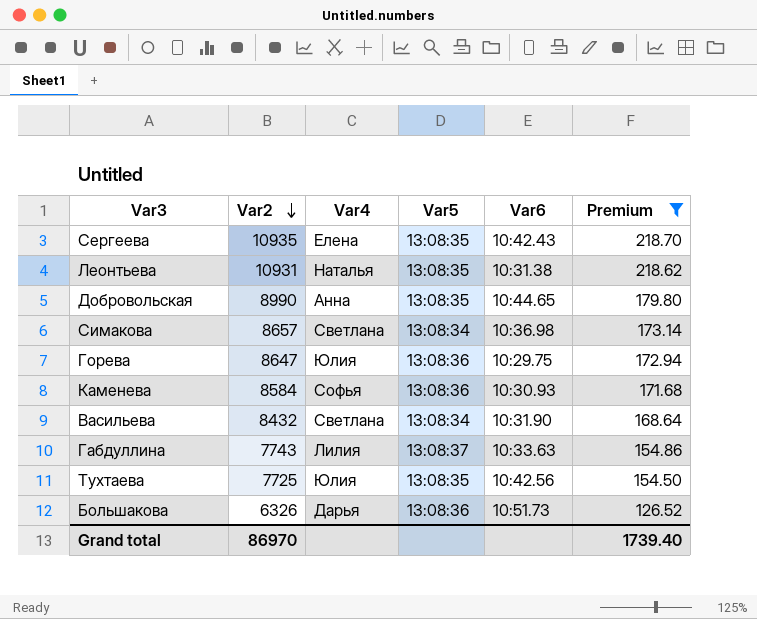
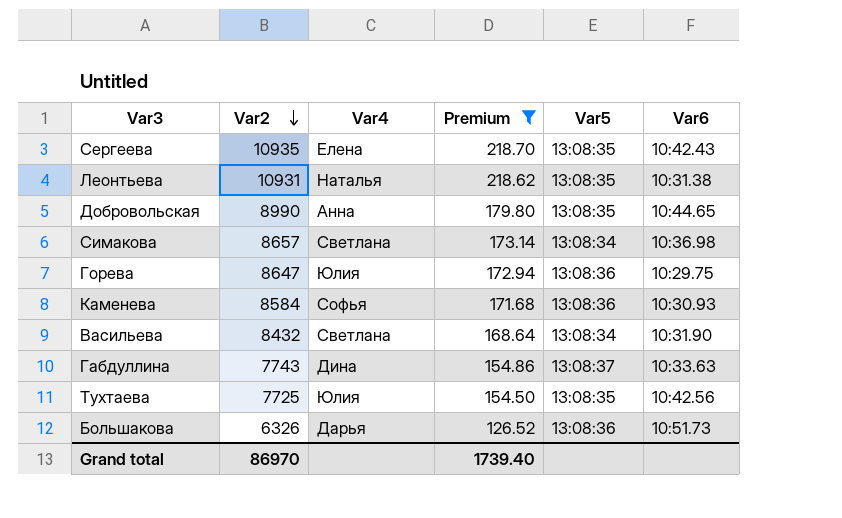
column Premium | position: 6 -> 4
Габдуллина | Var4: Лилия -> Дина

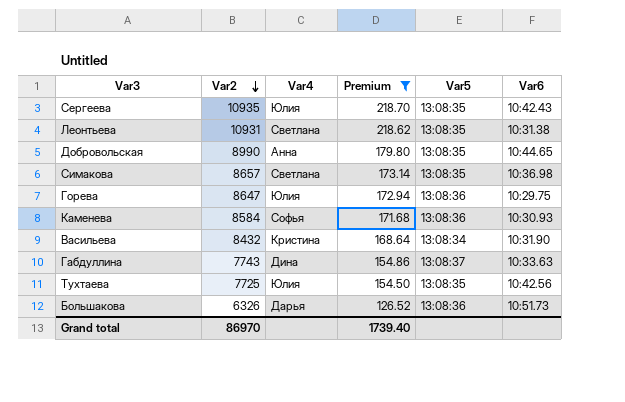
Сергеева | Var4: Елена -> Юлия
Леонтьева | Var4: Наталья -> Светлана
Симакова | Var5: 13:08:34 -> 13:08:35
Васильева | Var4: Светлана -> Кристина

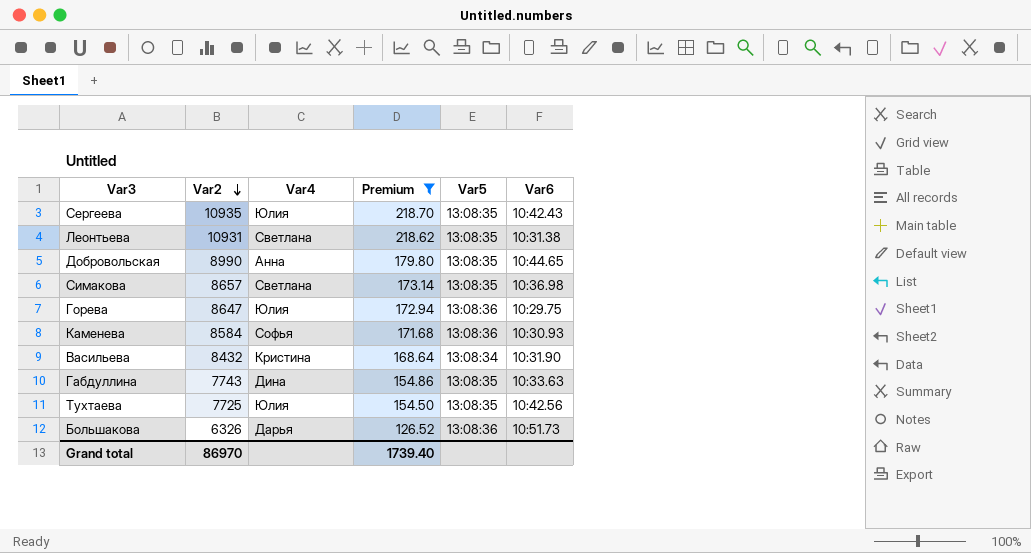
Габдуллина | Var5: 13:08:37 -> 13:08:35

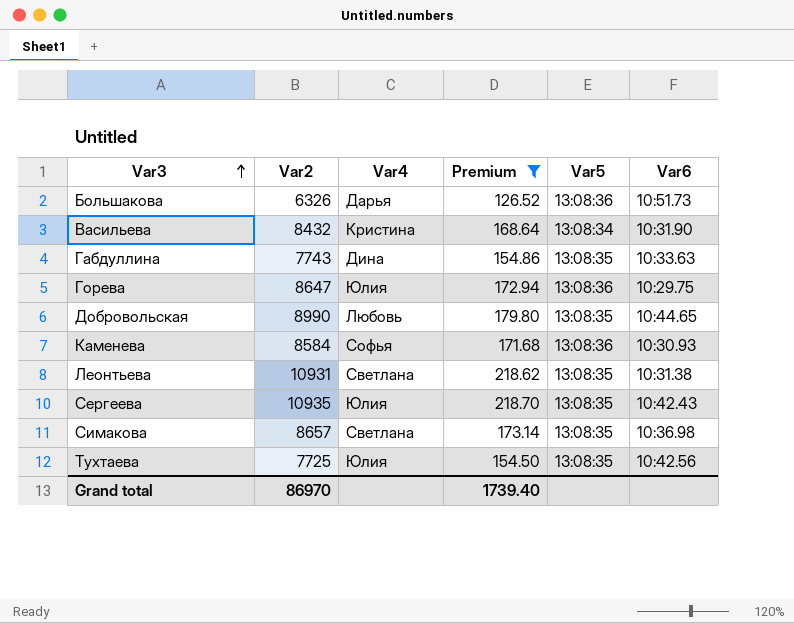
row order: Var2 descending -> Var3 ascending
Добровольская | Var4: Анна -> Любовь

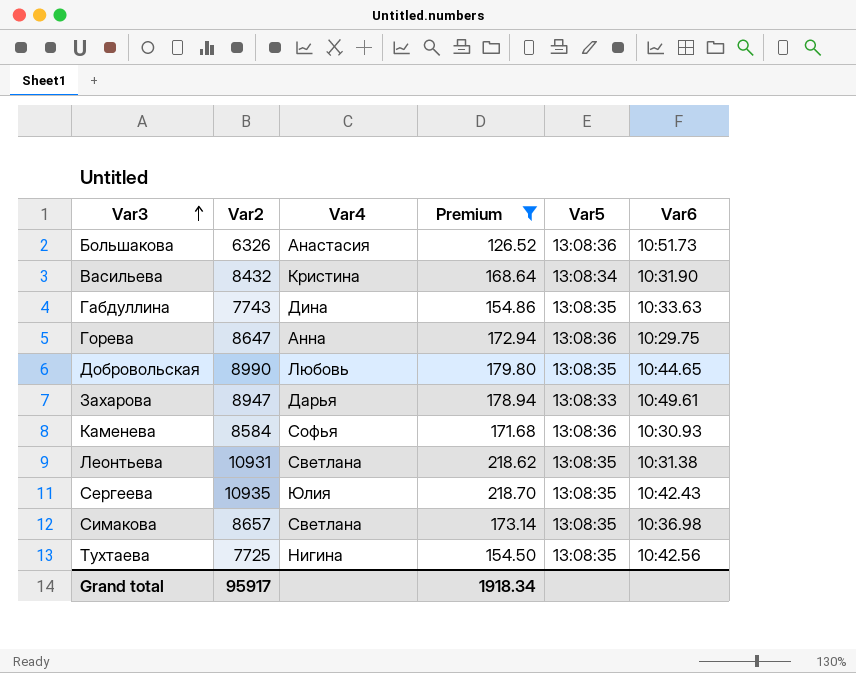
Большакова | Var4: Дарья -> Анастасия
Горева | Var4: Юлия -> Анна
row Захарова: none -> 8947 | Дарья | 178.94 | 13:08:33 | 10:49.61
Тухтаева | Var4: Юлия -> Нигина
Grand total | Var2: 86970 -> 95917
Grand total | Premium: 1739.40 -> 1918.34

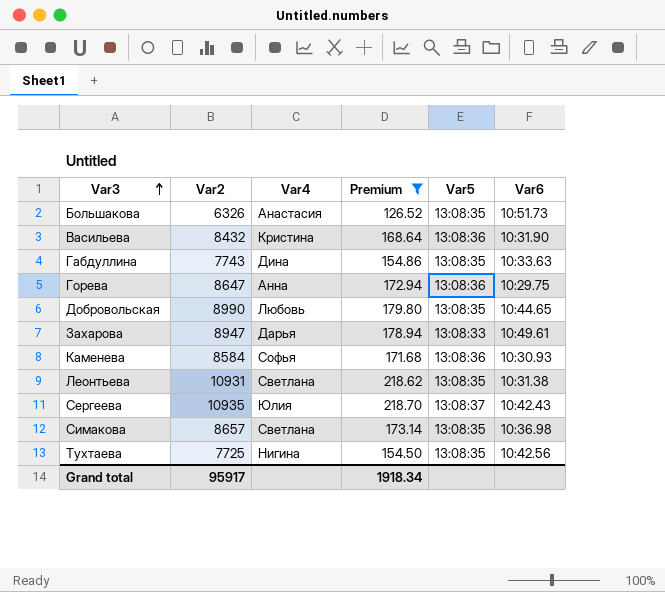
Большакова | Var5: 13:08:36 -> 13:08:35
Васильева | Var5: 13:08:34 -> 13:08:36
Сергеева | Var5: 13:08:35 -> 13:08:37

